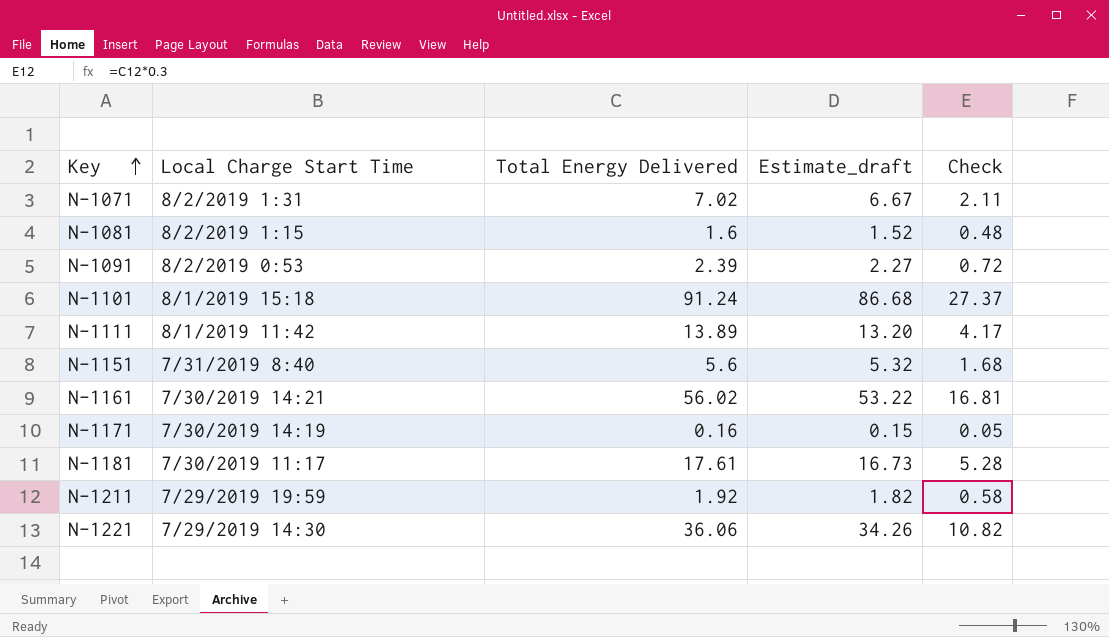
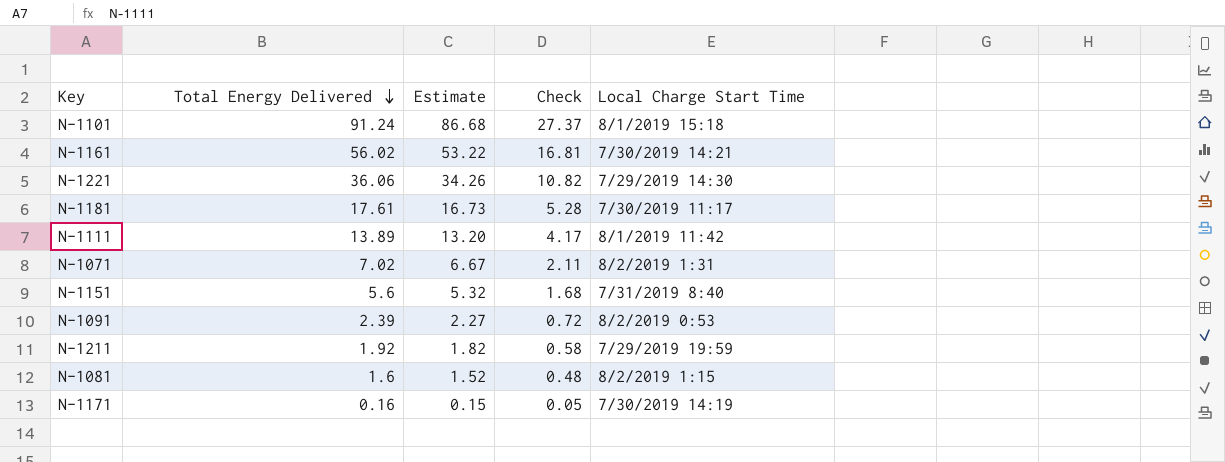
row order: Key ascending -> Total Energy Delivered descending
column name: Estimate_draft -> Estimate
column Local Charge Start Time | position: 2 -> 5

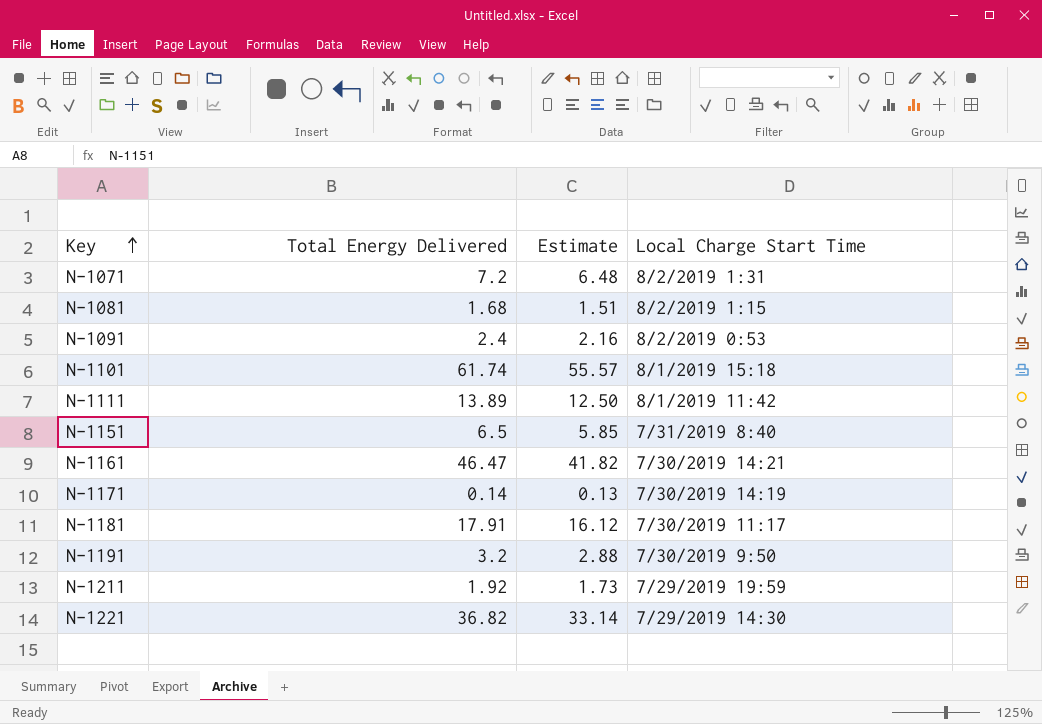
row order: Total Energy Delivered descending -> Key ascending
column Check | formula: [Total Energy Delivered] * 0.3 -> none
column Estimate | formula: [Total Energy Delivered] * 0.95 -> [Total Energy Delivered] * 0.9
N-1071 | Total Energy Delivered: 7.02 -> 7.2
N-1081 | Total Energy Delivered: 1.6 -> 1.68
N-1091 | Total Energy Delivered: 2.39 -> 2.4
N-1101 | Total Energy Delivered: 91.24 -> 61.74
N-1151 | Total Energy Delivered: 5.6 -> 6.5
N-1161 | Total Energy Delivered: 56.02 -> 46.47
N-1171 | Total Energy Delivered: 0.16 -> 0.14
N-1181 | Total Energy Delivered: 17.61 -> 17.91
row N-1191: none -> 3.2 | 2.88 | 7/30/2019 9:50
N-1221 | Total Energy Delivered: 36.06 -> 36.82

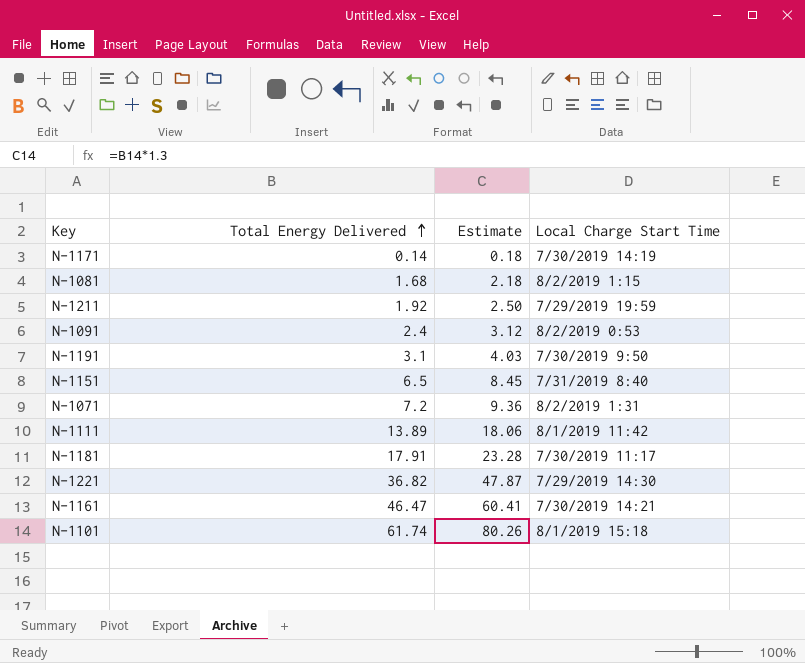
row order: Key ascending -> Total Energy Delivered ascending
column Estimate | formula: [Total Energy Delivered] * 0.9 -> [Total Energy Delivered] * 1.3
N-1191 | Total Energy Delivered: 3.2 -> 3.1

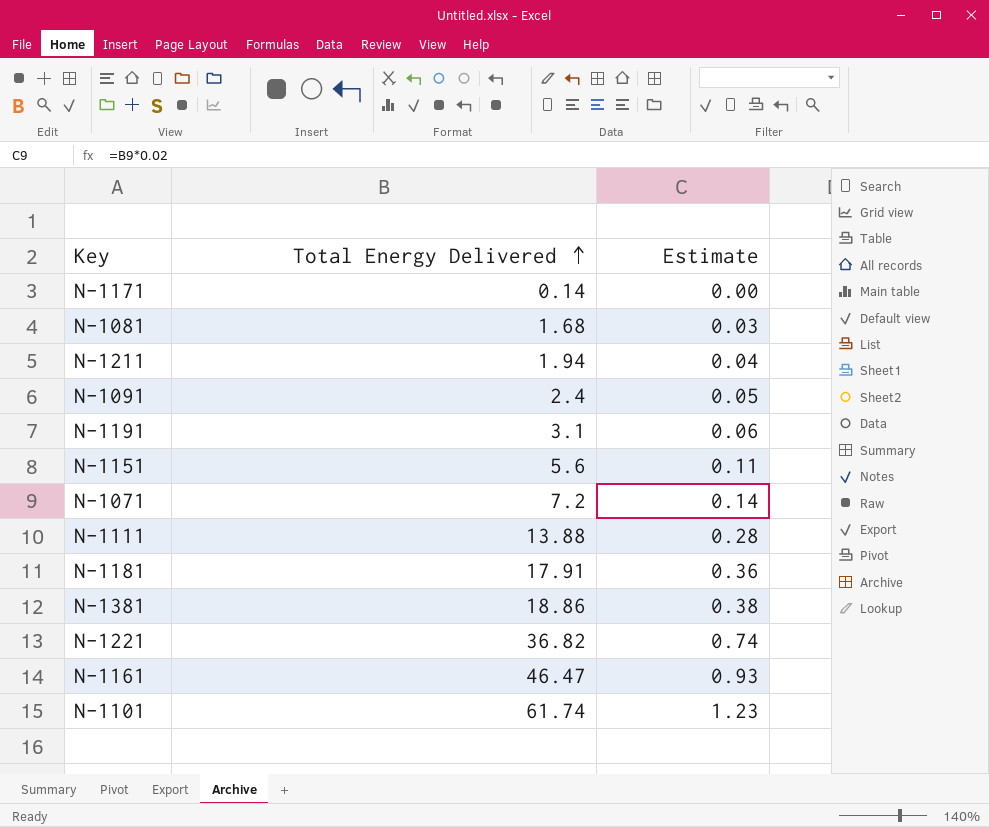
column Local Charge Start Time | position: 4 -> none
column Estimate | formula: [Total Energy Delivered] * 1.3 -> [Total Energy Delivered] * 0.02
N-1211 | Total Energy Delivered: 1.92 -> 1.94
N-1151 | Total Energy Delivered: 6.5 -> 5.6
N-1111 | Total Energy Delivered: 13.89 -> 13.88
row N-1381: none -> 18.86 | 0.38

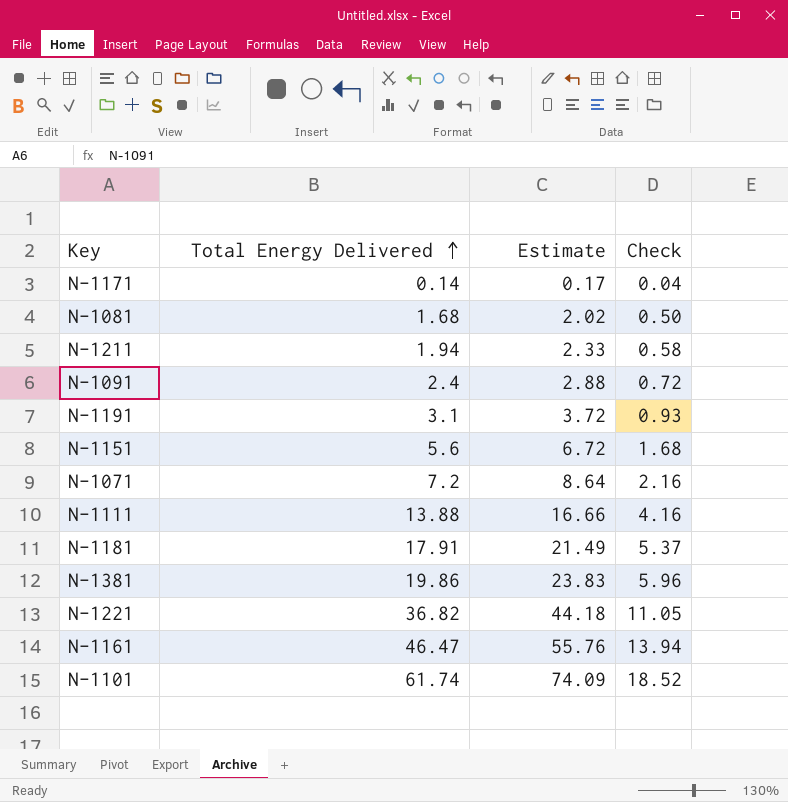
column Estimate | formula: [Total Energy Delivered] * 0.02 -> [Total Energy Delivered] * 1.2
column Check | formula: none -> [Total Energy Delivered] * 0.3
N-1381 | Total Energy Delivered: 18.86 -> 19.86

